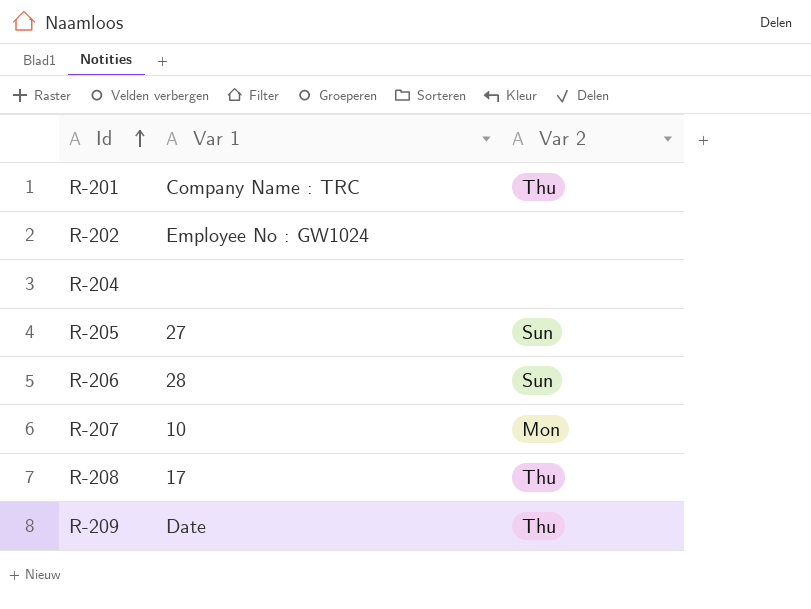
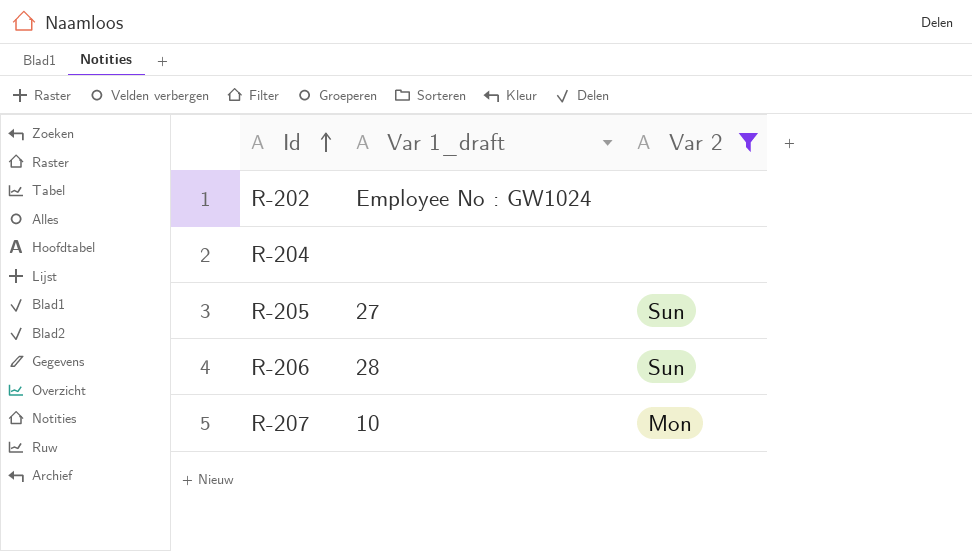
filter: none -> Var 2 != Thu
column name: Var 1 -> Var 1_draft

